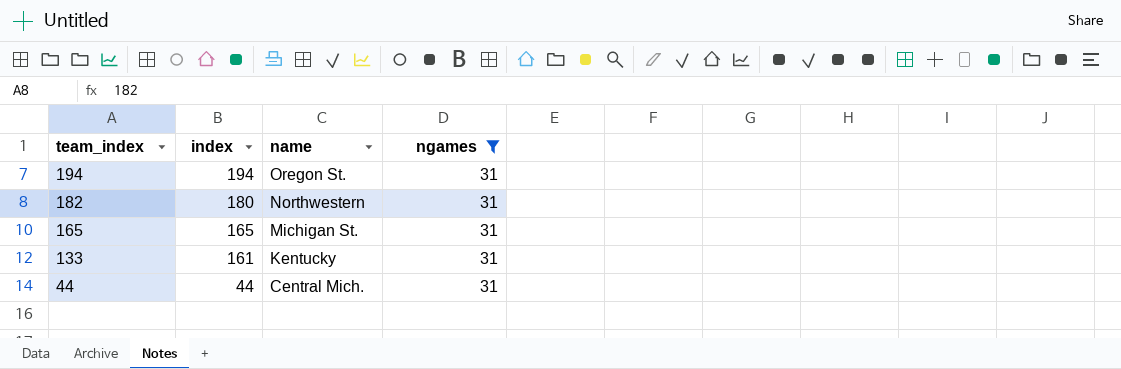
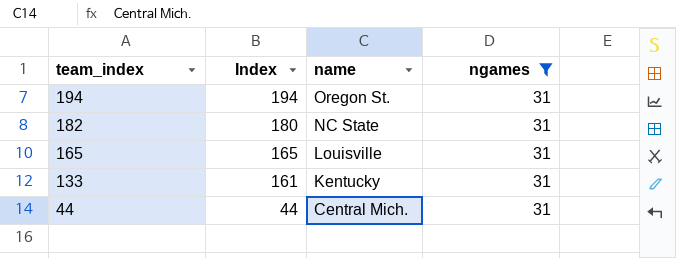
column name: index -> Index
182 | name: Northwestern -> NC State
165 | name: Michigan St. -> Louisville

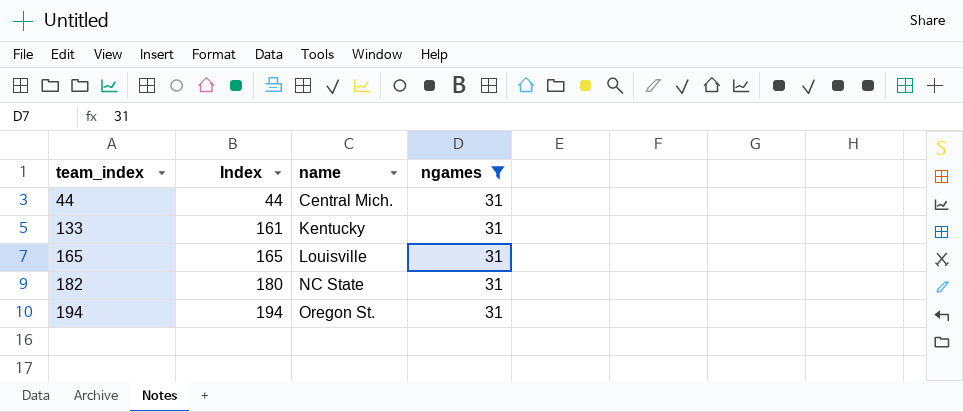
row order: team_index descending -> team_index ascending

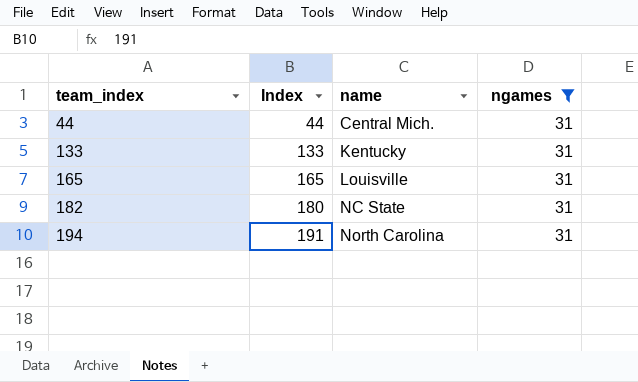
133 | Index: 161 -> 133
194 | Index: 194 -> 191
194 | name: Oregon St. -> North Carolina

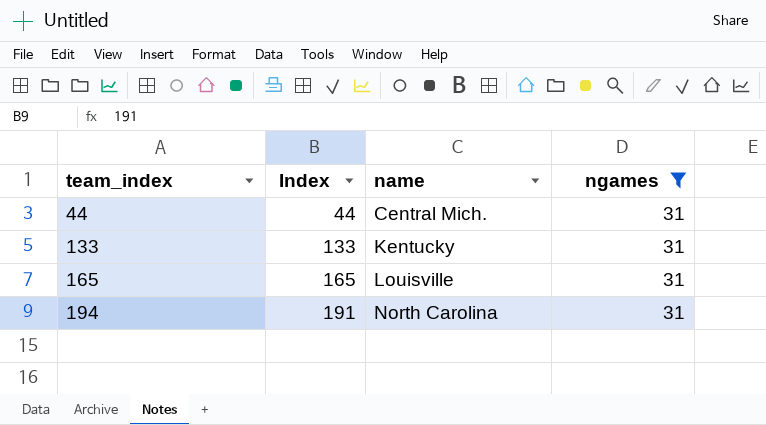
row 182: 180 | NC State | 31 -> none

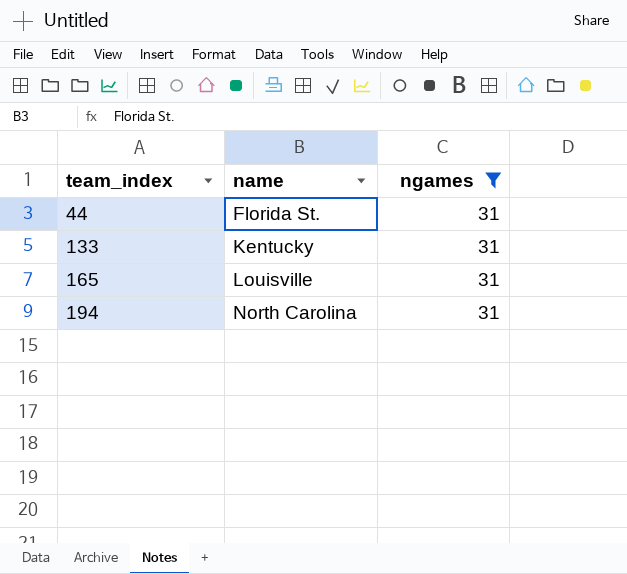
column Index | position: 2 -> none
44 | name: Central Mich. -> Florida St.

